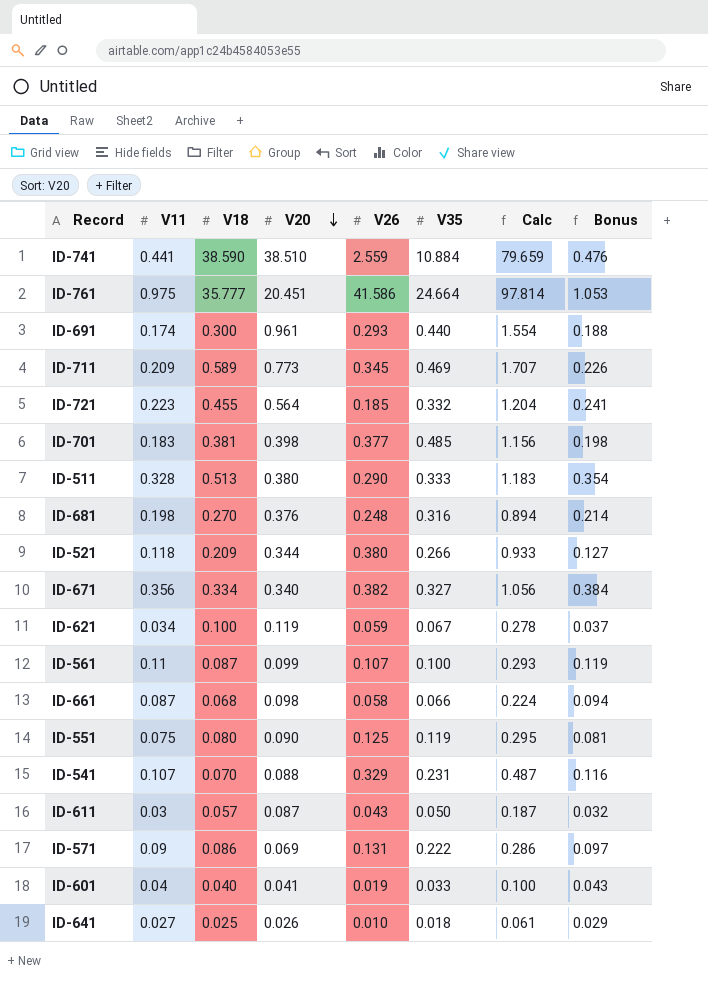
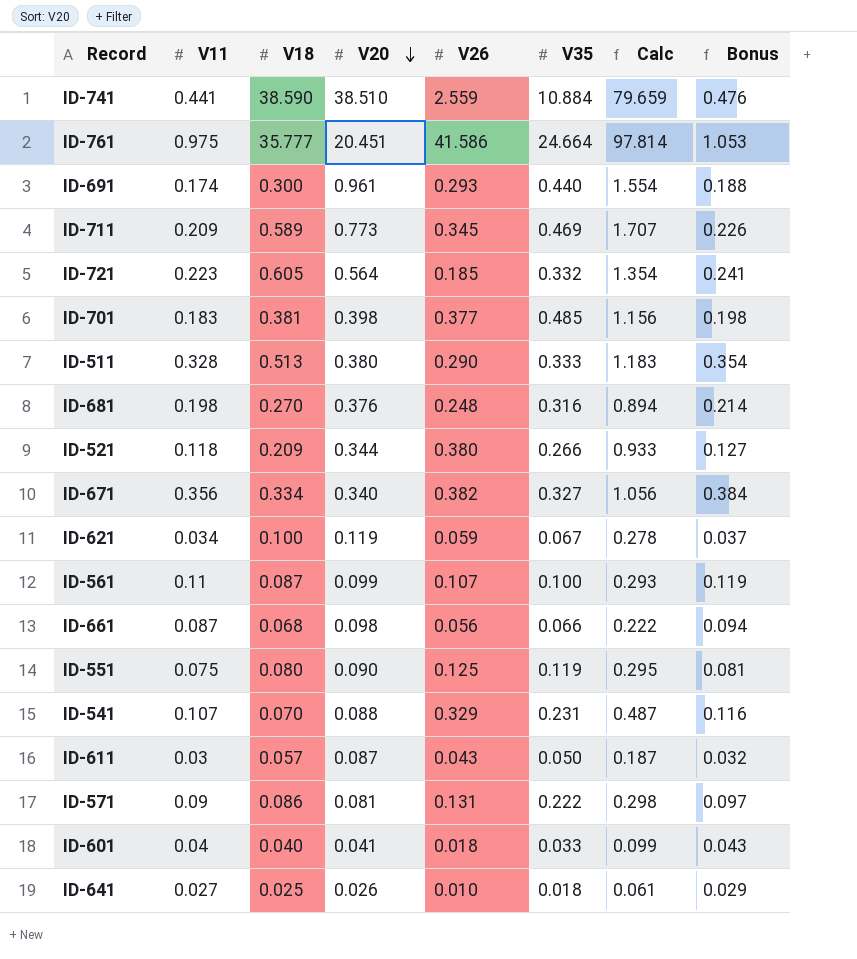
ID-721 | V18: 0.455 -> 0.605
ID-721 | Calc: 1.204 -> 1.354
ID-661 | V26: 0.058 -> 0.056
ID-661 | Calc: 0.224 -> 0.222
ID-571 | V20: 0.069 -> 0.081
ID-571 | Calc: 0.286 -> 0.298
ID-601 | V26: 0.019 -> 0.018
ID-601 | Calc: 0.100 -> 0.099

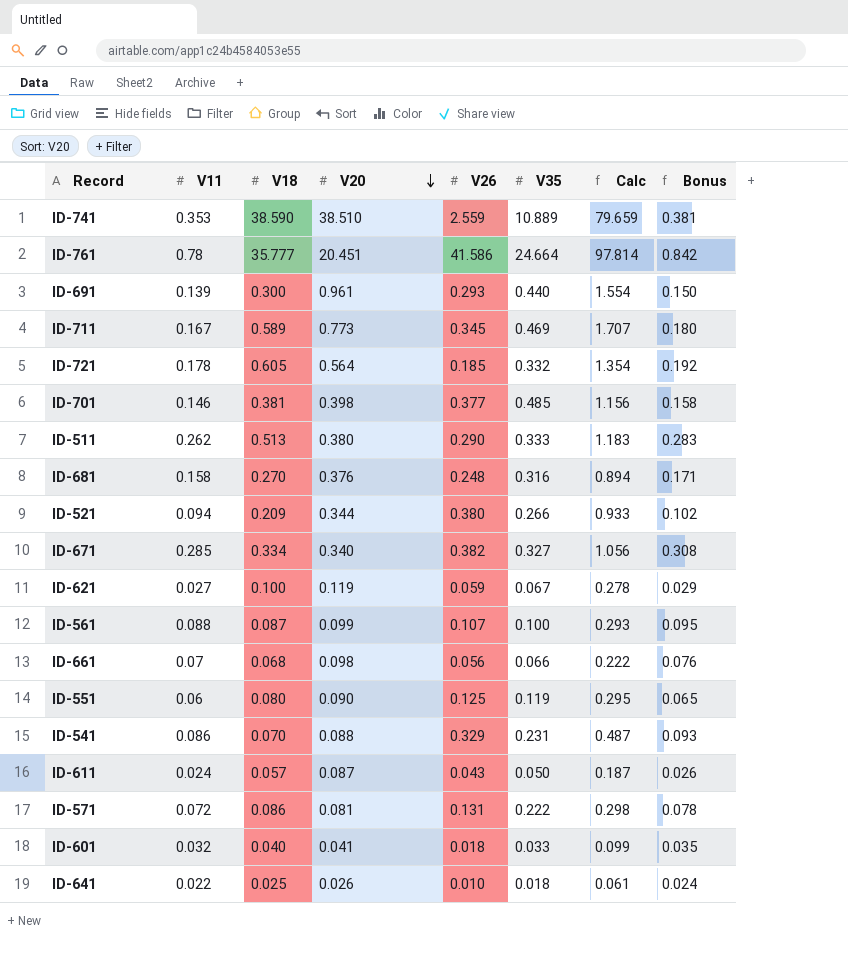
ID-741 | V11: 0.441 -> 0.353
ID-741 | V35: 10.884 -> 10.889
ID-741 | Bonus: 0.476 -> 0.381
ID-761 | V11: 0.975 -> 0.78
ID-761 | Bonus: 1.053 -> 0.842
ID-691 | V11: 0.174 -> 0.139
ID-691 | Bonus: 0.188 -> 0.150
ID-711 | V11: 0.209 -> 0.167
ID-711 | Bonus: 0.226 -> 0.180
ID-721 | V11: 0.223 -> 0.178
ID-721 | Bonus: 0.241 -> 0.192
ID-701 | V11: 0.183 -> 0.146
ID-701 | Bonus: 0.198 -> 0.158
ID-511 | V11: 0.328 -> 0.262
ID-511 | Bonus: 0.354 -> 0.283
ID-681 | V11: 0.198 -> 0.158
ID-681 | Bonus: 0.214 -> 0.171
ID-521 | V11: 0.118 -> 0.094
ID-521 | Bonus: 0.127 -> 0.102
ID-671 | V11: 0.356 -> 0.285
ID-671 | Bonus: 0.384 -> 0.308
ID-621 | V11: 0.034 -> 0.027
ID-621 | Bonus: 0.037 -> 0.029
ID-561 | V11: 0.11 -> 0.088
ID-561 | Bonus: 0.119 -> 0.095
ID-661 | V11: 0.087 -> 0.07
ID-661 | Bonus: 0.094 -> 0.076
ID-551 | V11: 0.075 -> 0.06
ID-551 | Bonus: 0.081 -> 0.065
ID-541 | V11: 0.107 -> 0.086
ID-541 | Bonus: 0.116 -> 0.093
ID-611 | V11: 0.03 -> 0.024
ID-611 | Bonus: 0.032 -> 0.026
ID-571 | V11: 0.09 -> 0.072
ID-571 | Bonus: 0.097 -> 0.078
ID-601 | V11: 0.04 -> 0.032
ID-601 | Bonus: 0.043 -> 0.035
ID-641 | V11: 0.027 -> 0.022
ID-641 | Bonus: 0.029 -> 0.024

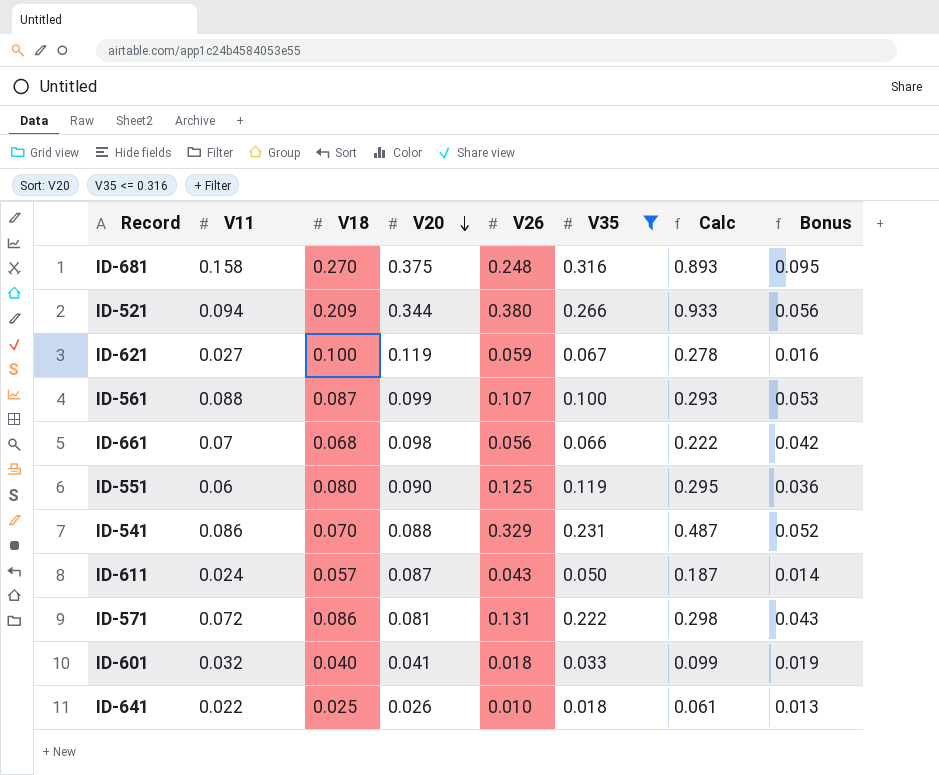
filter: none -> V35 <= 0.316
column Bonus | formula: [V11] * 1.08 -> [V11] * 0.6
ID-681 | V20: 0.376 -> 0.375
ID-681 | Calc: 0.894 -> 0.893

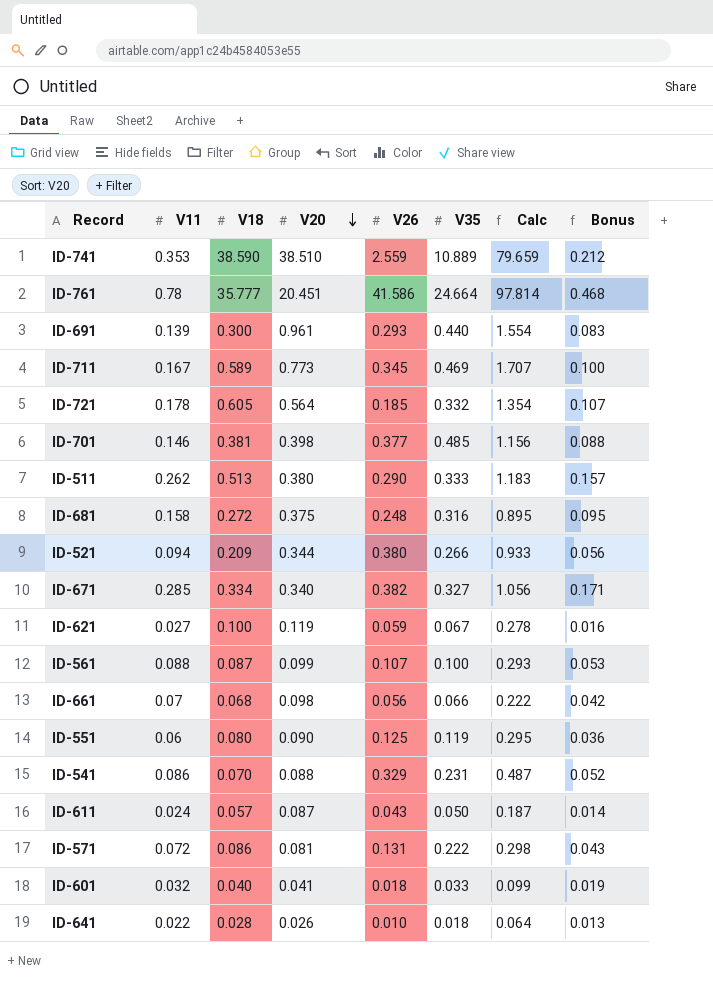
filter: V35 <= 0.316 -> none
ID-681 | V18: 0.270 -> 0.272
ID-681 | Calc: 0.893 -> 0.895
ID-641 | V18: 0.025 -> 0.028
ID-641 | Calc: 0.061 -> 0.064

